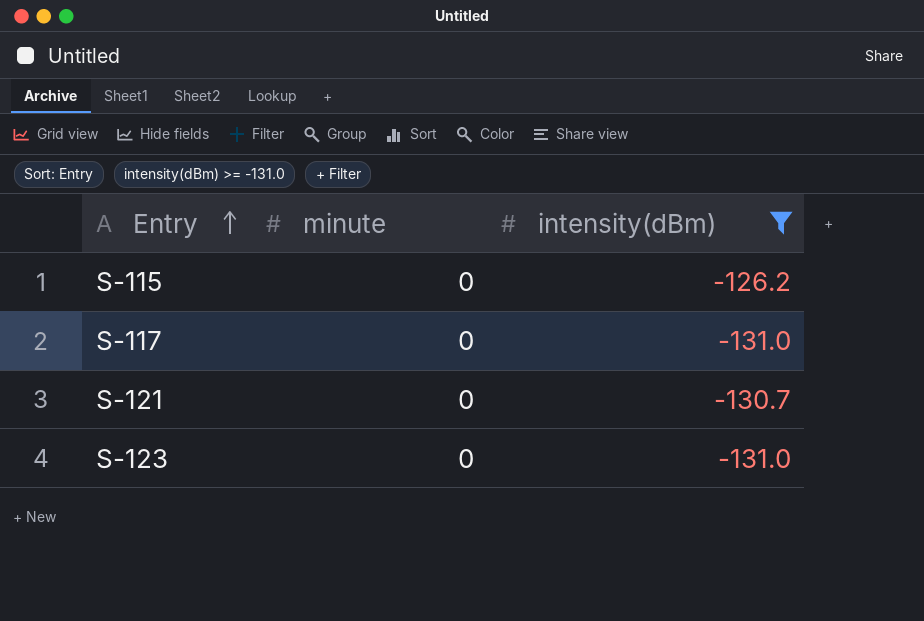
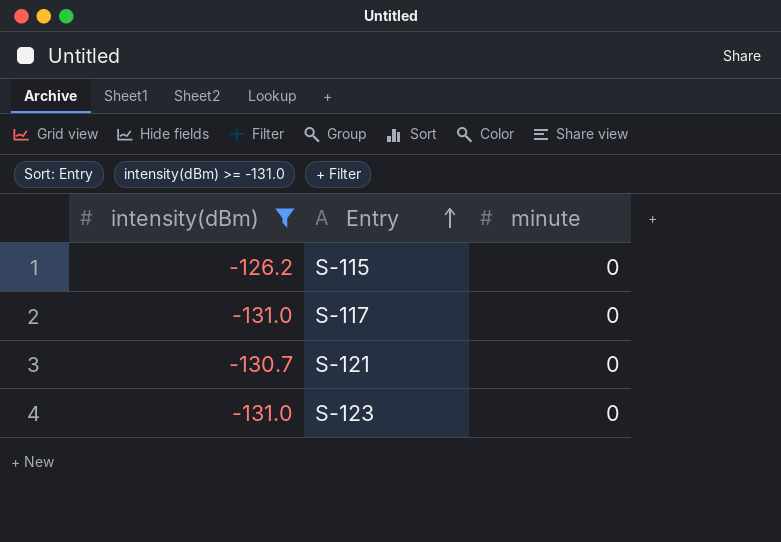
column intensity(dBm) | position: 3 -> 1

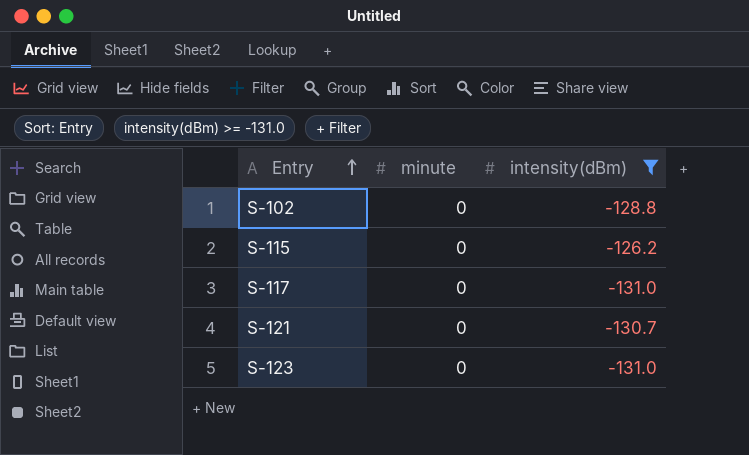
column intensity(dBm) | position: 1 -> 3
row S-102: none -> 0 | -128.8

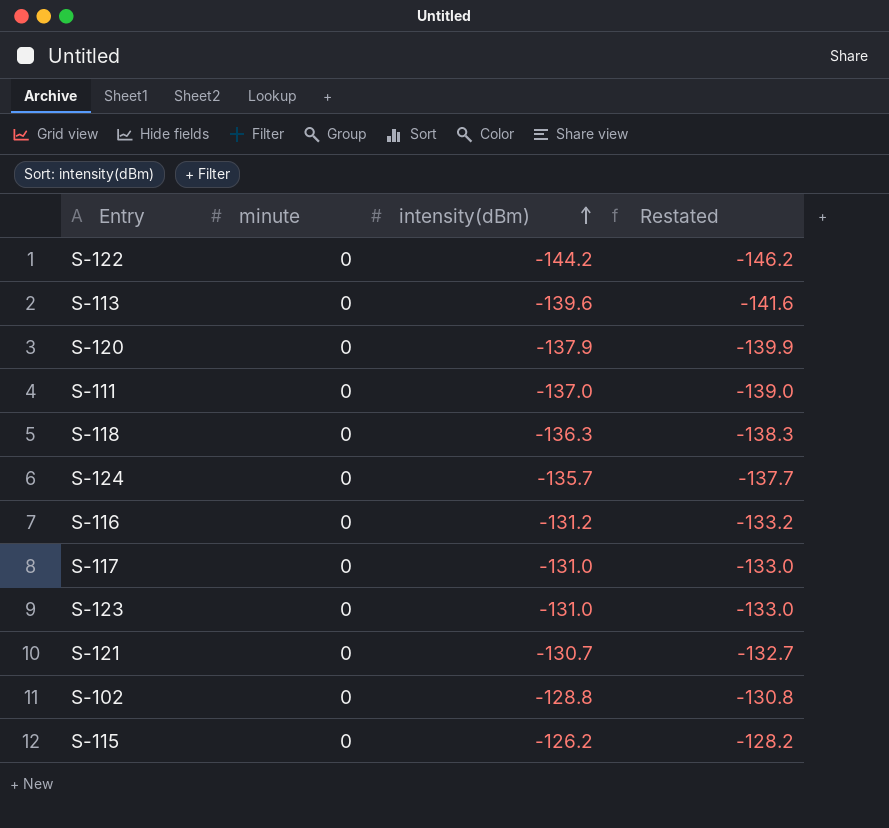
filter: intensity(dBm) >= -131.0 -> none
row order: Entry ascending -> intensity(dBm) ascending
column Restated | formula: none -> [intensity(dBm)] - 2

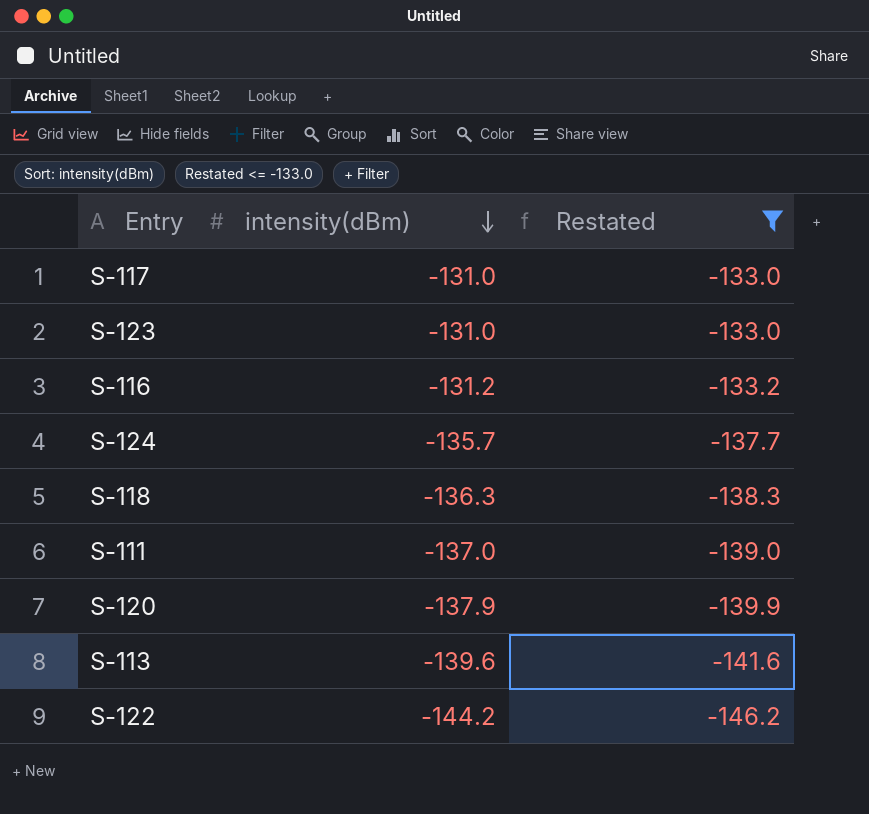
filter: none -> Restated <= -133.0
row order: intensity(dBm) ascending -> intensity(dBm) descending
column minute | position: 2 -> none

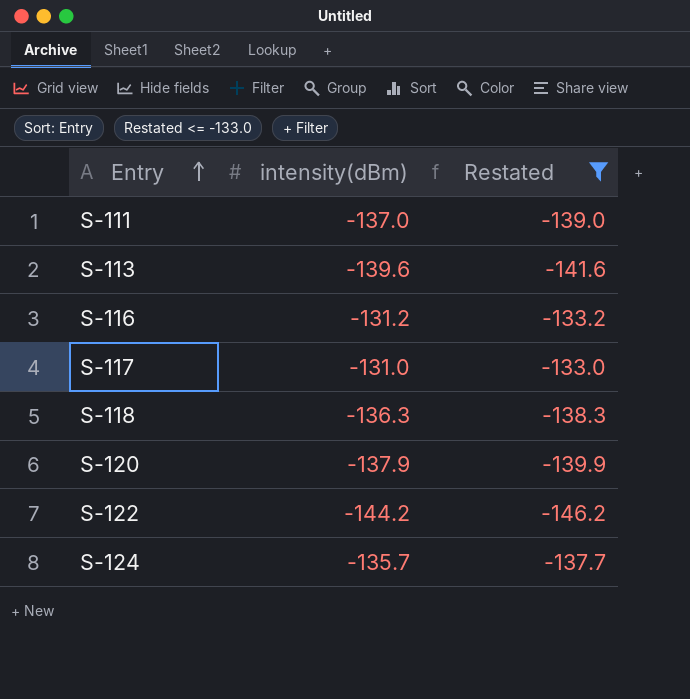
row order: intensity(dBm) descending -> Entry ascending
row S-123: -131.0 | -133.0 -> none

